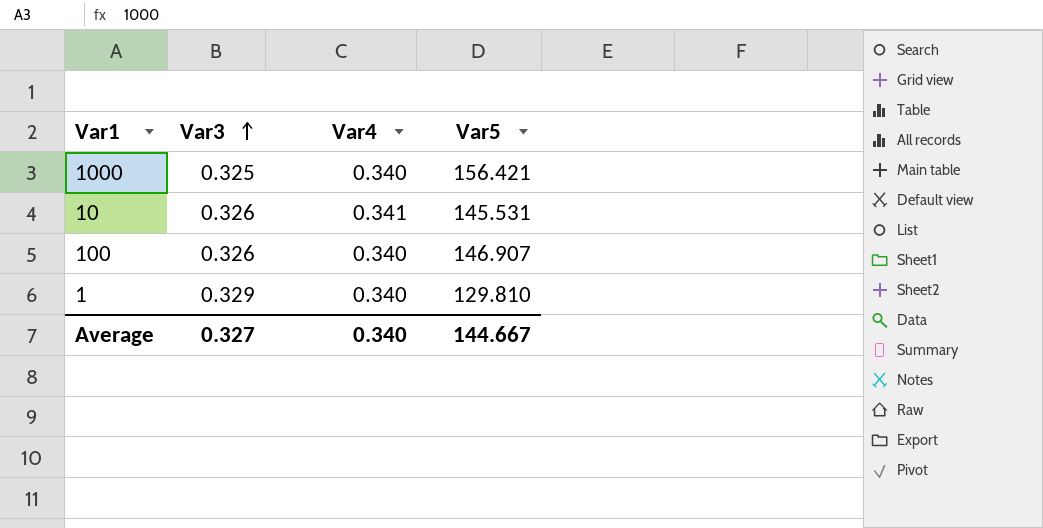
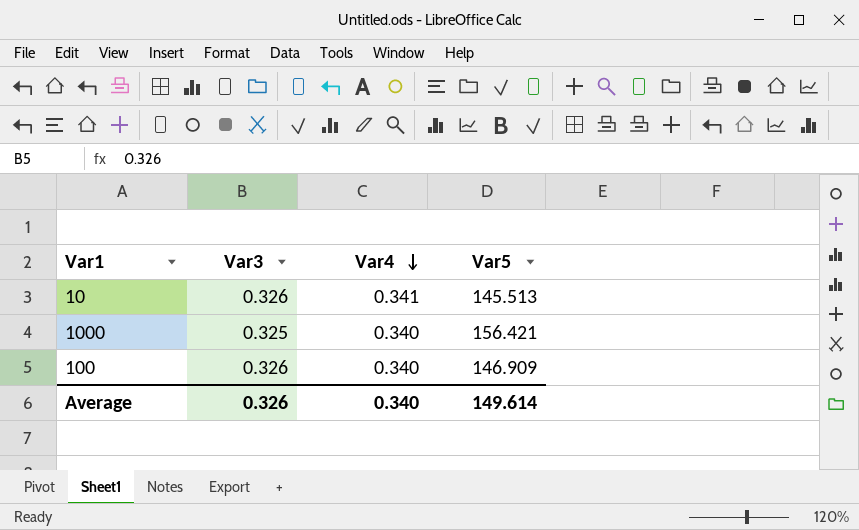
row order: Var3 ascending -> Var4 descending
row 1: 0.329 | 0.340 | 129.810 -> none
10 | Var5: 145.531 -> 145.513
100 | Var5: 146.907 -> 146.909
Average | Var3: 0.327 -> 0.326
Average | Var5: 144.667 -> 149.614

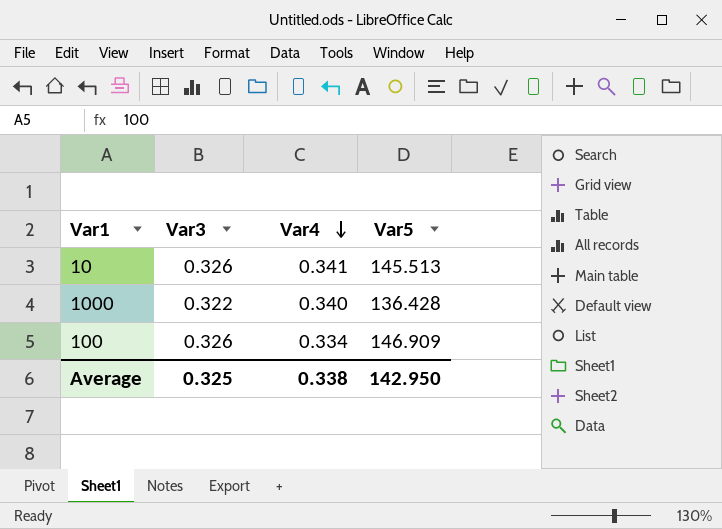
1000 | Var3: 0.325 -> 0.322
1000 | Var5: 156.421 -> 136.428
100 | Var4: 0.340 -> 0.334
Average | Var3: 0.326 -> 0.325
Average | Var4: 0.340 -> 0.338
Average | Var5: 149.614 -> 142.950

